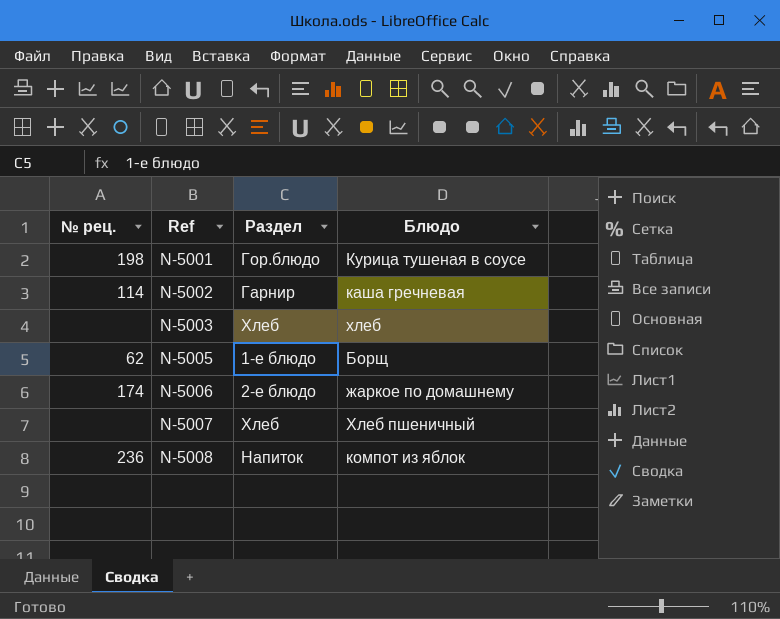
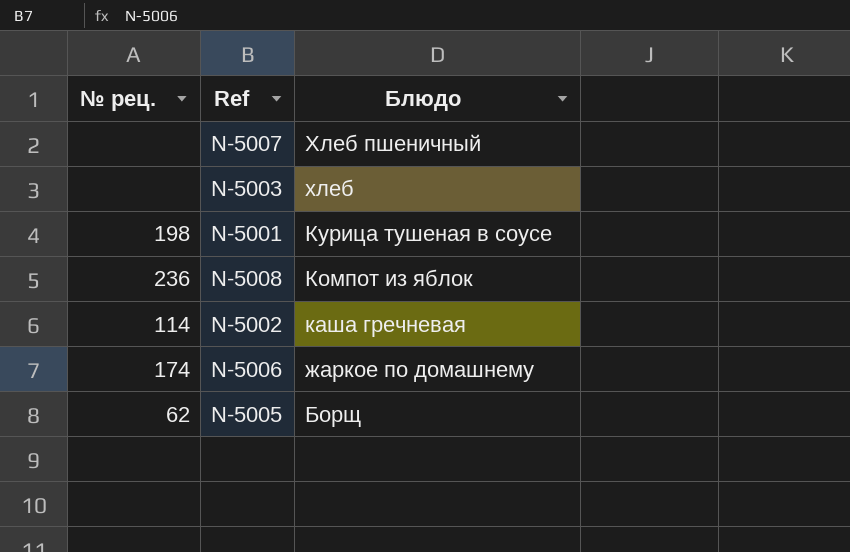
row order: Ref ascending -> Блюдо descending
column Раздел | position: 3 -> none
N-5008 | Блюдо: компот из яблок -> Компот из яблок

